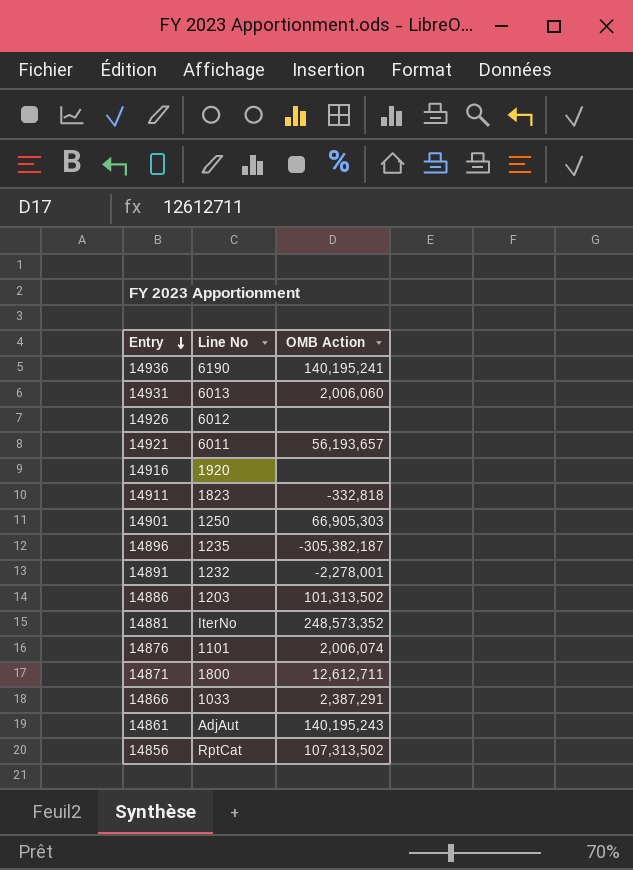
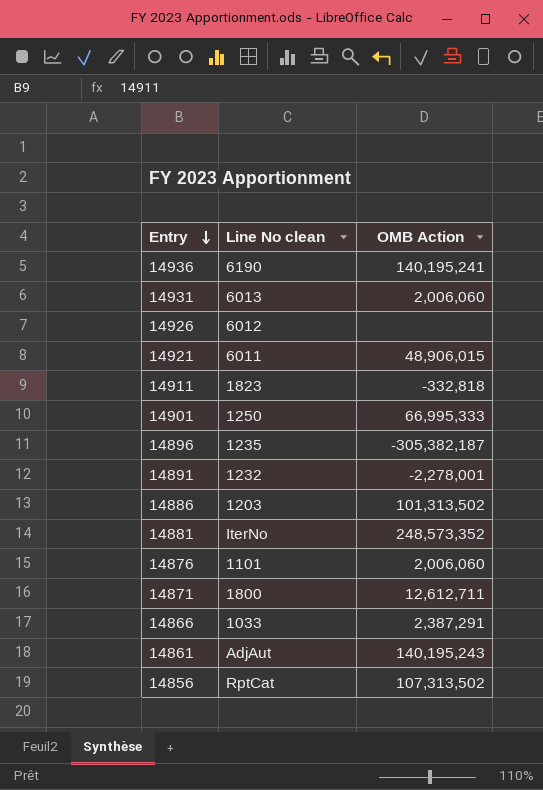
column name: Line No -> Line No clean
row 14916: 1920 | none -> none
14921 | OMB Action: 56,193,657 -> 48,906,015
14901 | OMB Action: 66,905,303 -> 66,995,333
14876 | OMB Action: 2,006,074 -> 2,006,060

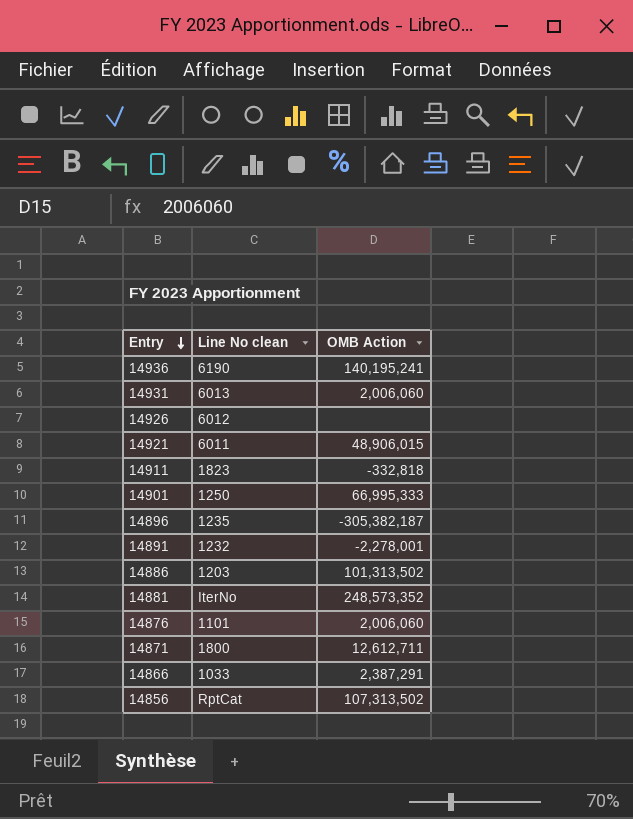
row 14861: AdjAut | 140,195,243 -> none

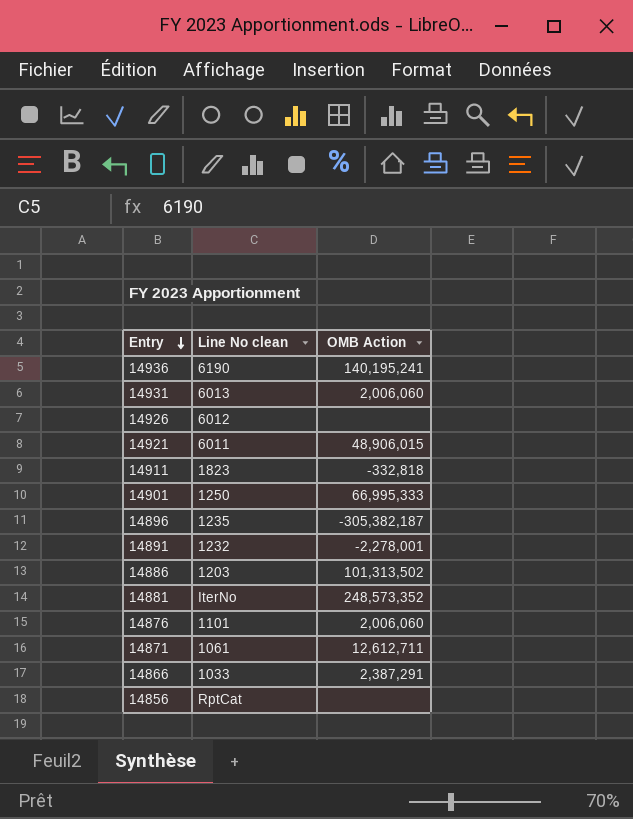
14871 | Line No clean: 1800 -> 1061
14856 | OMB Action: 107,313,502 -> none

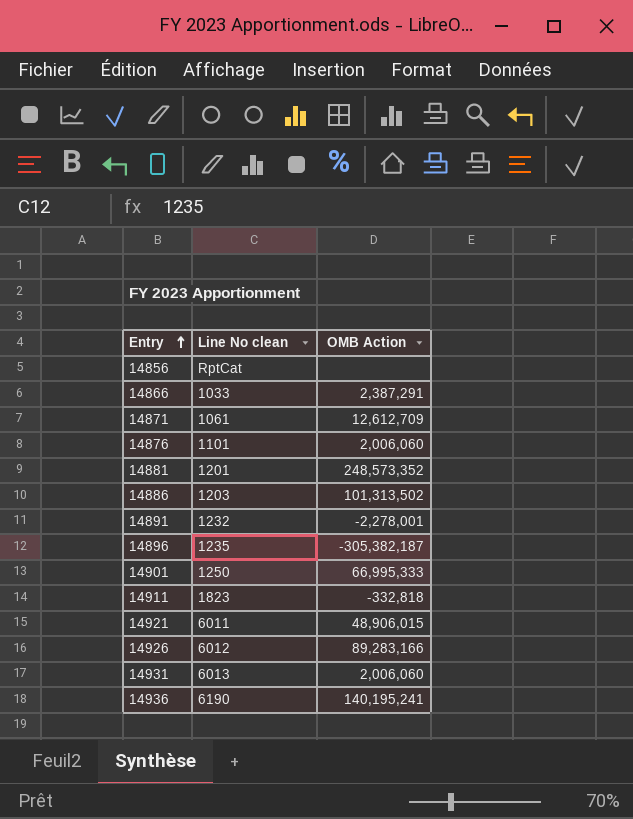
row order: Entry descending -> Entry ascending
14871 | OMB Action: 12,612,711 -> 12,612,709
14881 | Line No clean: IterNo -> 1201
14926 | OMB Action: none -> 89,283,166

